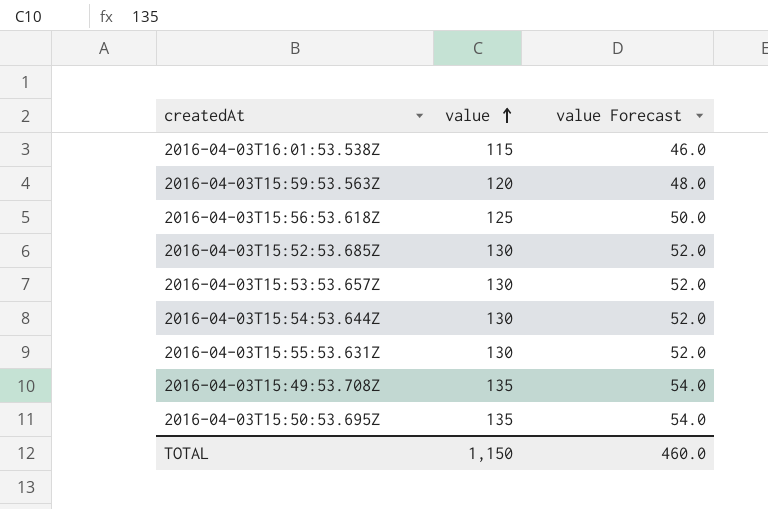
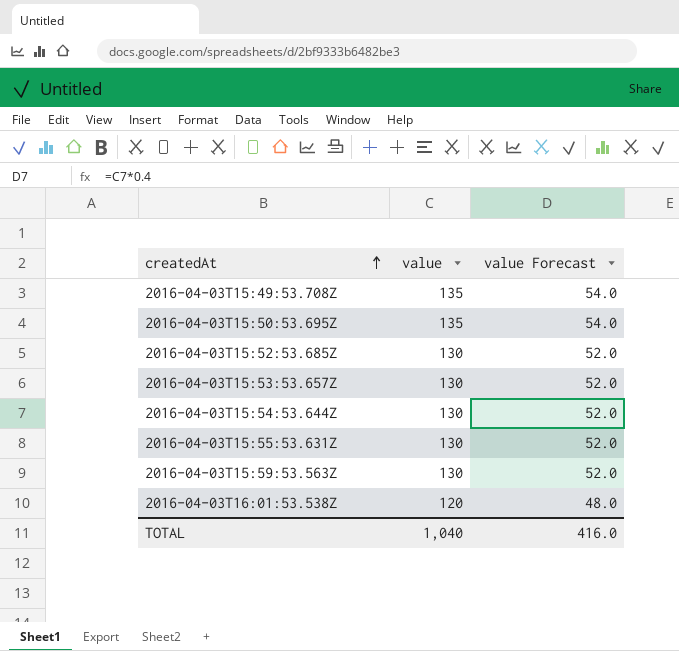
row order: value ascending -> createdAt ascending
row 2016-04-03T15:56:53.618Z: 125 | 50.0 -> none
2016-04-03T15:59:53.563Z | value: 120 -> 130
2016-04-03T15:59:53.563Z | value Forecast: 48.0 -> 52.0
2016-04-03T16:01:53.538Z | value: 115 -> 120
2016-04-03T16:01:53.538Z | value Forecast: 46.0 -> 48.0
TOTAL | value: 1,150 -> 1,040
TOTAL | value Forecast: 460.0 -> 416.0

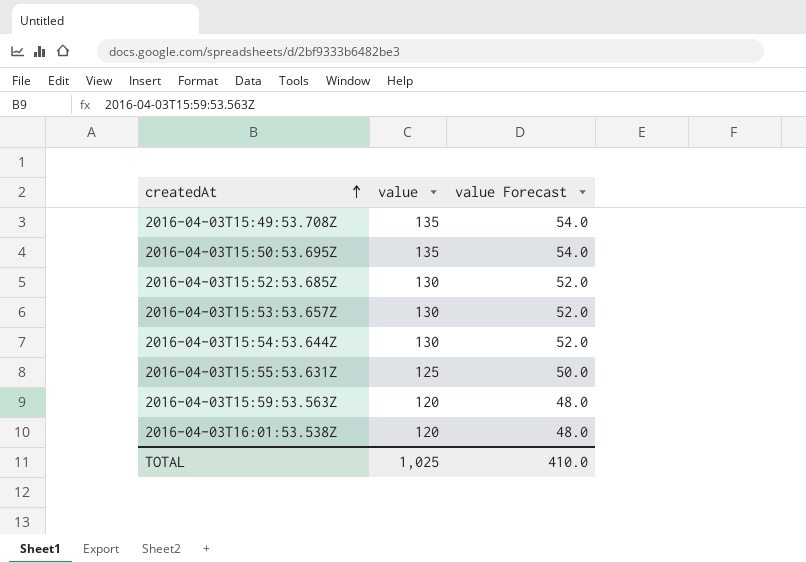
2016-04-03T15:55:53.631Z | value: 130 -> 125
2016-04-03T15:55:53.631Z | value Forecast: 52.0 -> 50.0
2016-04-03T15:59:53.563Z | value: 130 -> 120
2016-04-03T15:59:53.563Z | value Forecast: 52.0 -> 48.0
TOTAL | value: 1,040 -> 1,025
TOTAL | value Forecast: 416.0 -> 410.0

